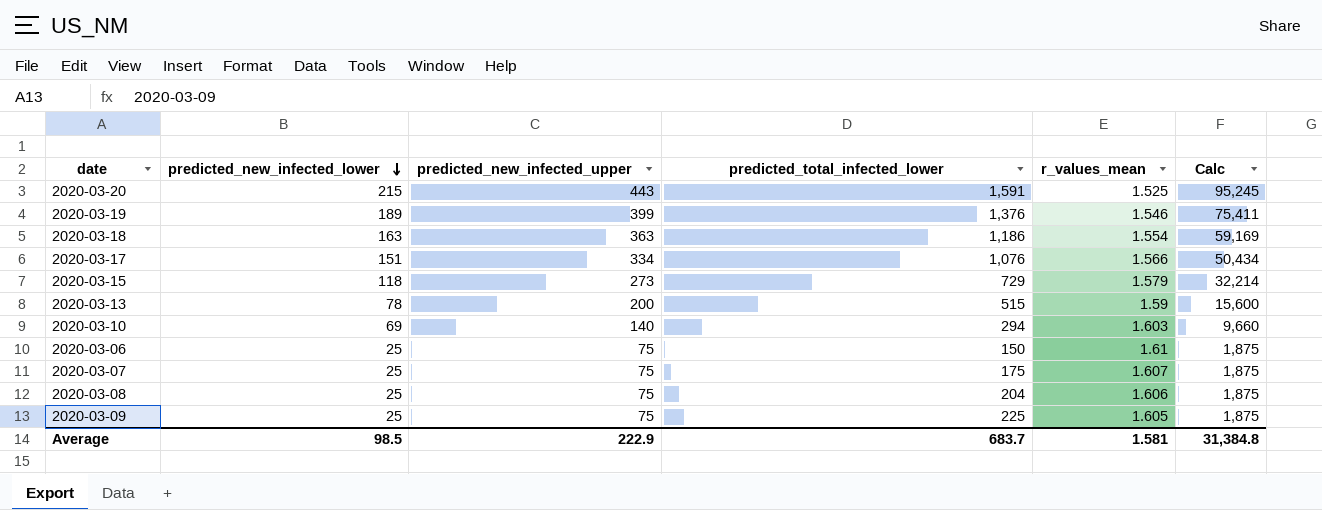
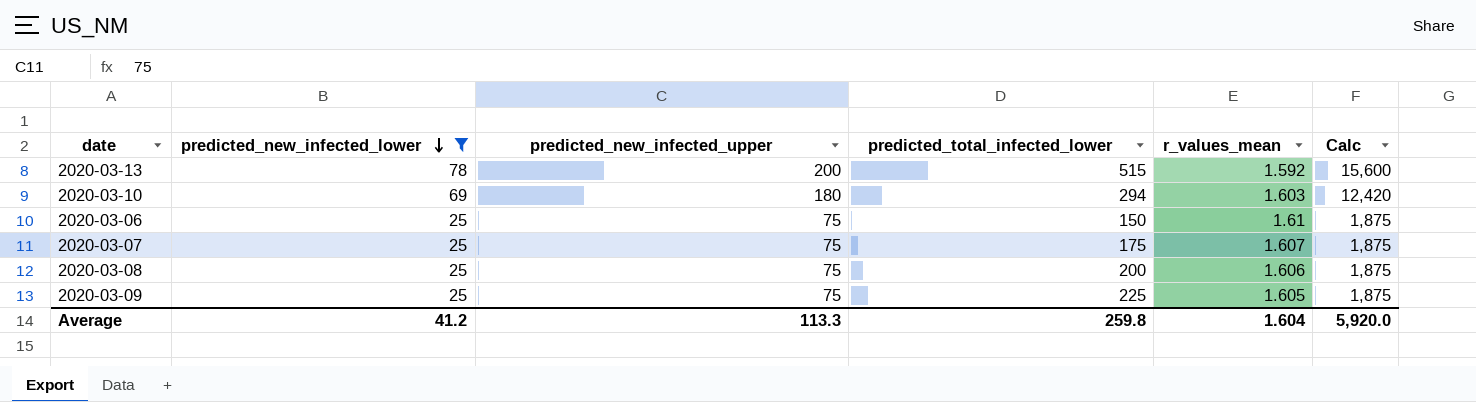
filter: none -> predicted_new_infected_lower <= 78
2020-03-13 | r_values_mean: 1.59 -> 1.592
2020-03-10 | predicted_new_infected_upper: 140 -> 180
2020-03-10 | Calc: 9,660 -> 12,420
2020-03-08 | predicted_total_infected_lower: 204 -> 200
Average | predicted_new_infected_lower: 98.5 -> 41.2
Average | predicted_new_infected_upper: 222.9 -> 113.3
Average | predicted_total_infected_lower: 683.7 -> 259.8
Average | r_values_mean: 1.581 -> 1.604
Average | Calc: 31,384.8 -> 5,920.0

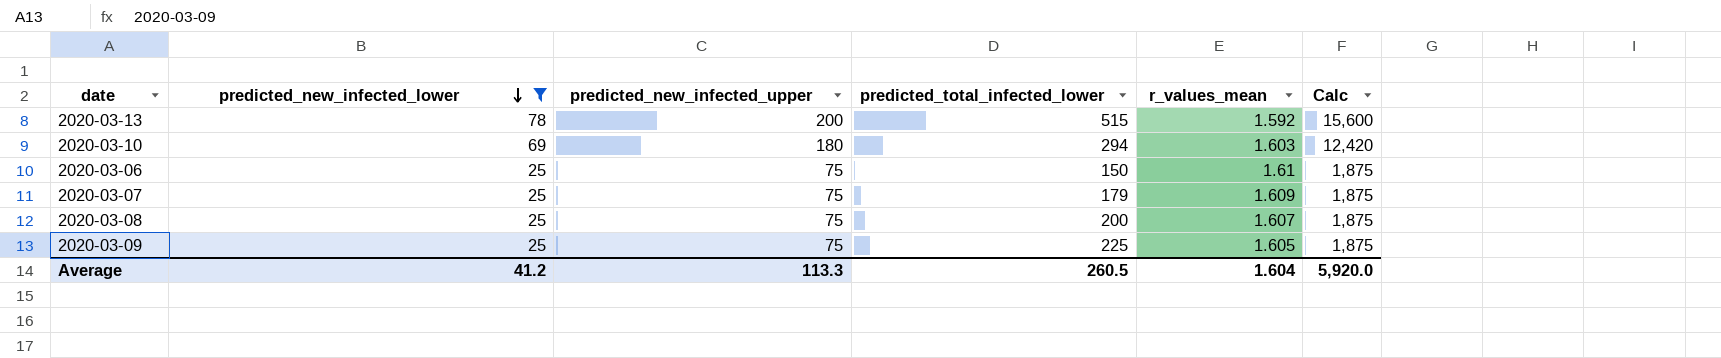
2020-03-07 | predicted_total_infected_lower: 175 -> 179
2020-03-07 | r_values_mean: 1.607 -> 1.609
2020-03-08 | r_values_mean: 1.606 -> 1.607
Average | predicted_total_infected_lower: 259.8 -> 260.5

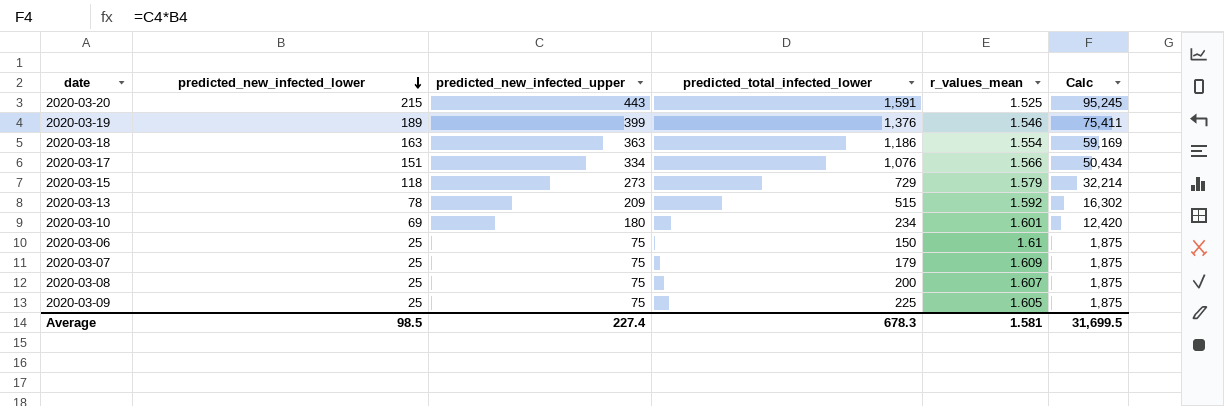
filter: predicted_new_infected_lower <= 78 -> none
2020-03-13 | predicted_new_infected_upper: 200 -> 209
2020-03-13 | Calc: 15,600 -> 16,302
2020-03-10 | predicted_total_infected_lower: 294 -> 234
2020-03-10 | r_values_mean: 1.603 -> 1.601
Average | predicted_new_infected_lower: 41.2 -> 98.5
Average | predicted_new_infected_upper: 113.3 -> 227.4
Average | predicted_total_infected_lower: 260.5 -> 678.3
Average | r_values_mean: 1.604 -> 1.581
Average | Calc: 5,920.0 -> 31,699.5

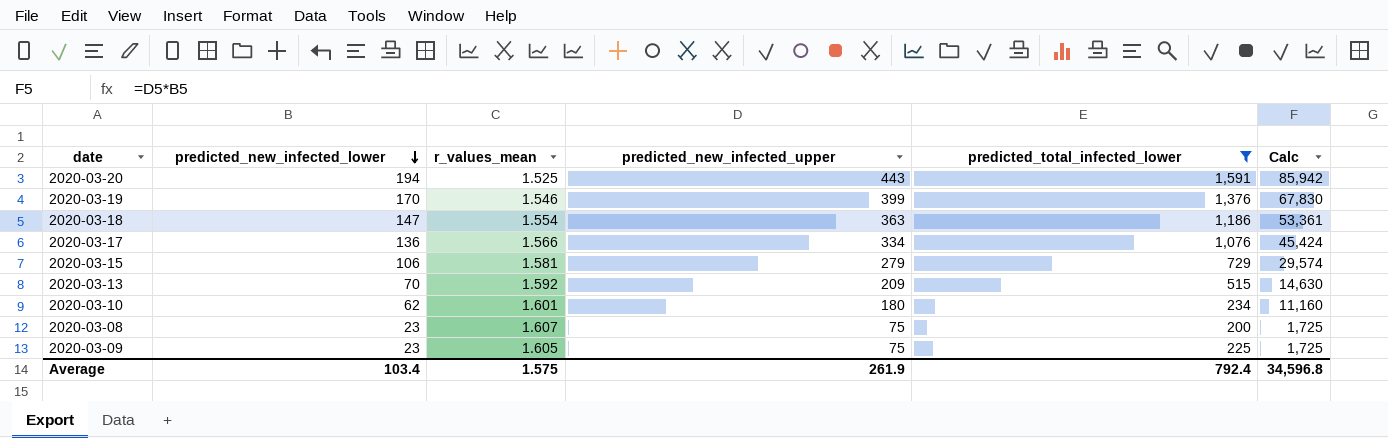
filter: none -> predicted_total_infected_lower >= 200
column r_values_mean | position: 5 -> 3
2020-03-20 | predicted_new_infected_lower: 215 -> 194
2020-03-20 | Calc: 95,245 -> 85,942
2020-03-19 | predicted_new_infected_lower: 189 -> 170
2020-03-19 | Calc: 75,411 -> 67,830
2020-03-18 | predicted_new_infected_lower: 163 -> 147
2020-03-18 | Calc: 59,169 -> 53,361
2020-03-17 | predicted_new_infected_lower: 151 -> 136
2020-03-17 | Calc: 50,434 -> 45,424
2020-03-15 | predicted_new_infected_lower: 118 -> 106
2020-03-15 | r_values_mean: 1.579 -> 1.581
2020-03-15 | predicted_new_infected_upper: 273 -> 279
2020-03-15 | Calc: 32,214 -> 29,574
2020-03-13 | predicted_new_infected_lower: 78 -> 70
2020-03-13 | Calc: 16,302 -> 14,630
2020-03-10 | predicted_new_infected_lower: 69 -> 62
2020-03-10 | Calc: 12,420 -> 11,160
2020-03-08 | predicted_new_infected_lower: 25 -> 23
2020-03-08 | Calc: 1,875 -> 1,725
2020-03-09 | predicted_new_infected_lower: 25 -> 23
2020-03-09 | Calc: 1,875 -> 1,725
Average | predicted_new_infected_lower: 98.5 -> 103.4
Average | r_values_mean: 1.581 -> 1.575
Average | predicted_new_infected_upper: 227.4 -> 261.9
Average | predicted_total_infected_lower: 678.3 -> 792.4
Average | Calc: 31,699.5 -> 34,596.8

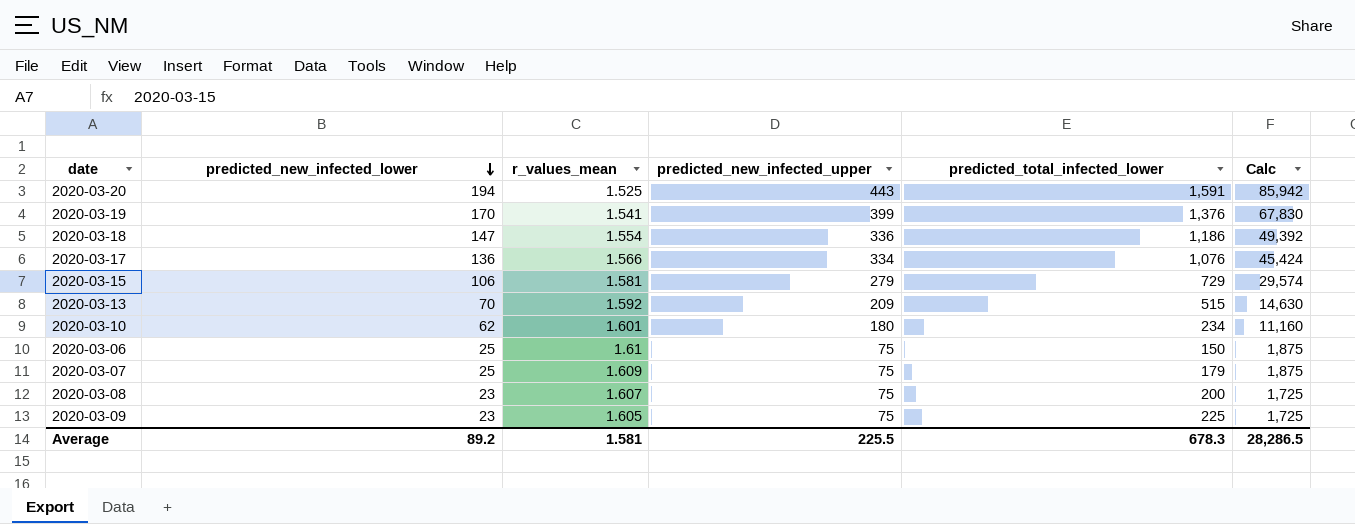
filter: predicted_total_infected_lower >= 200 -> none
2020-03-19 | r_values_mean: 1.546 -> 1.541
2020-03-18 | predicted_new_infected_upper: 363 -> 336
2020-03-18 | Calc: 53,361 -> 49,392
Average | predicted_new_infected_lower: 103.4 -> 89.2
Average | r_values_mean: 1.575 -> 1.581
Average | predicted_new_infected_upper: 261.9 -> 225.5
Average | predicted_total_infected_lower: 792.4 -> 678.3
Average | Calc: 34,596.8 -> 28,286.5

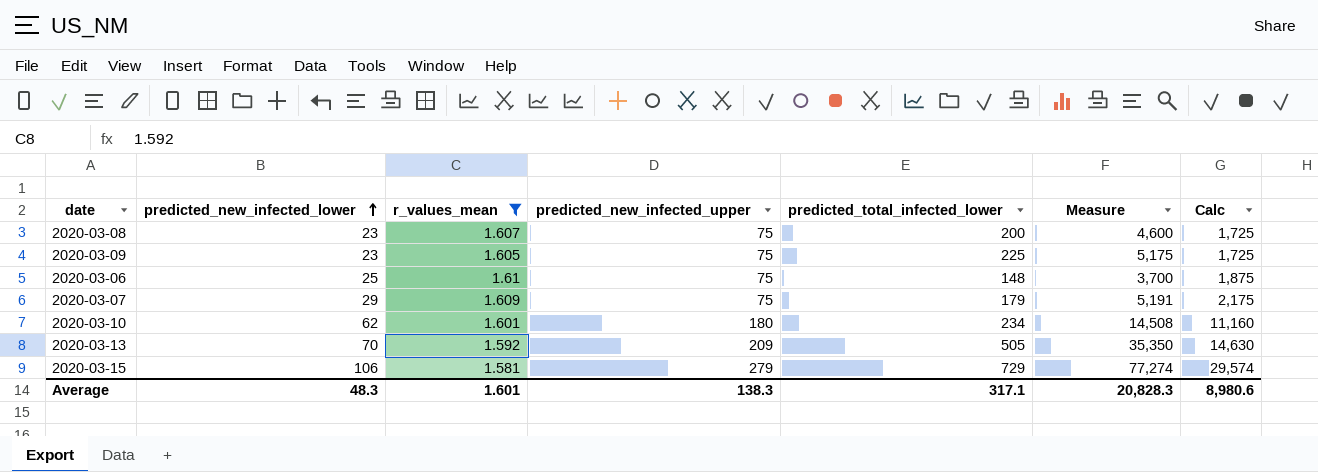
filter: none -> r_values_mean >= 1.581
row order: predicted_new_infected_lower descending -> predicted_new_infected_lower ascending
column Measure | formula: none -> [predicted_new_infected_lower] * [predicted_total_infected_lower]
2020-03-06 | predicted_total_infected_lower: 150 -> 148
2020-03-07 | predicted_new_infected_lower: 25 -> 29
2020-03-07 | Calc: 1,875 -> 2,175
2020-03-13 | predicted_total_infected_lower: 515 -> 505
Average | predicted_new_infected_lower: 89.2 -> 48.3
Average | r_values_mean: 1.581 -> 1.601
Average | predicted_new_infected_upper: 225.5 -> 138.3
Average | predicted_total_infected_lower: 678.3 -> 317.1
Average | Calc: 28,286.5 -> 8,980.6

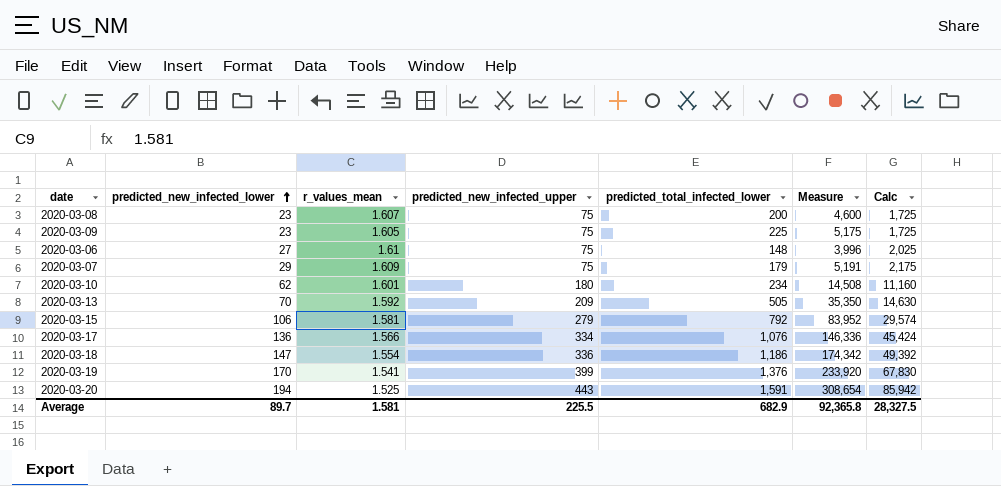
filter: r_values_mean >= 1.581 -> none
2020-03-06 | predicted_new_infected_lower: 25 -> 27
2020-03-06 | Measure: 3,700 -> 3,996
2020-03-06 | Calc: 1,875 -> 2,025
2020-03-15 | predicted_total_infected_lower: 729 -> 792
2020-03-15 | Measure: 77,274 -> 83,952
Average | predicted_new_infected_lower: 48.3 -> 89.7
Average | r_values_mean: 1.601 -> 1.581
Average | predicted_new_infected_upper: 138.3 -> 225.5
Average | predicted_total_infected_lower: 317.1 -> 682.9
Average | Measure: 20,828.3 -> 92,365.8
Average | Calc: 8,980.6 -> 28,327.5

